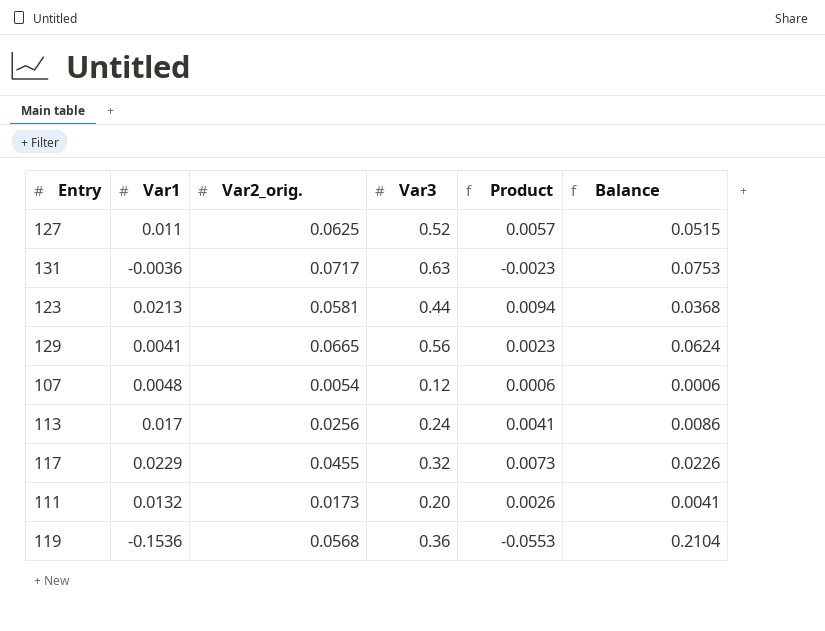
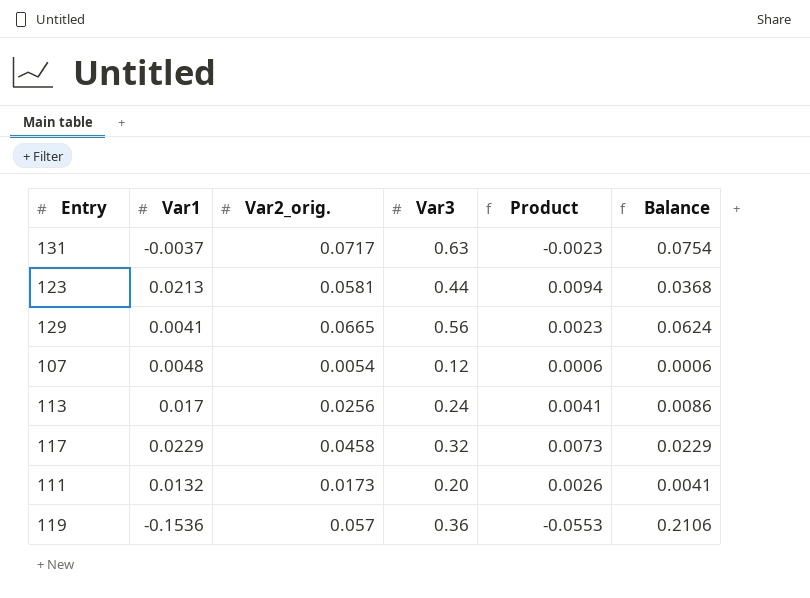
row 127: 0.011 | 0.0625 | 0.52 | 0.0057 | 0.0515 -> none
131 | Var1: -0.0036 -> -0.0037
131 | Balance: 0.0753 -> 0.0754
117 | Var2_orig.: 0.0455 -> 0.0458
117 | Balance: 0.0226 -> 0.0229
119 | Var2_orig.: 0.0568 -> 0.057
119 | Balance: 0.2104 -> 0.2106

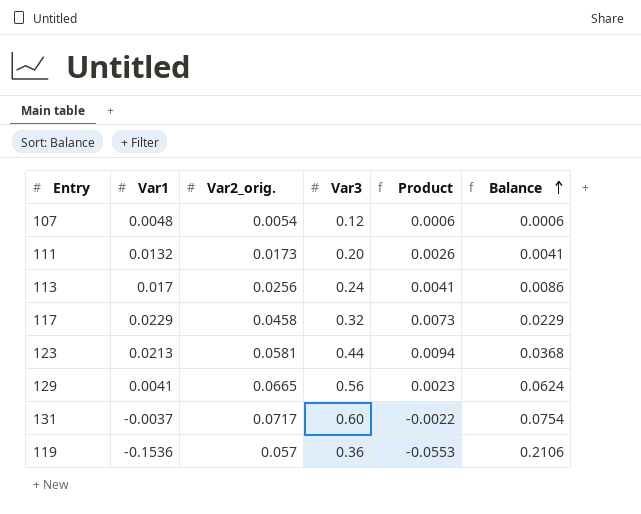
row order: none -> Balance ascending
131 | Var3: 0.63 -> 0.60
131 | Product: -0.0023 -> -0.0022

